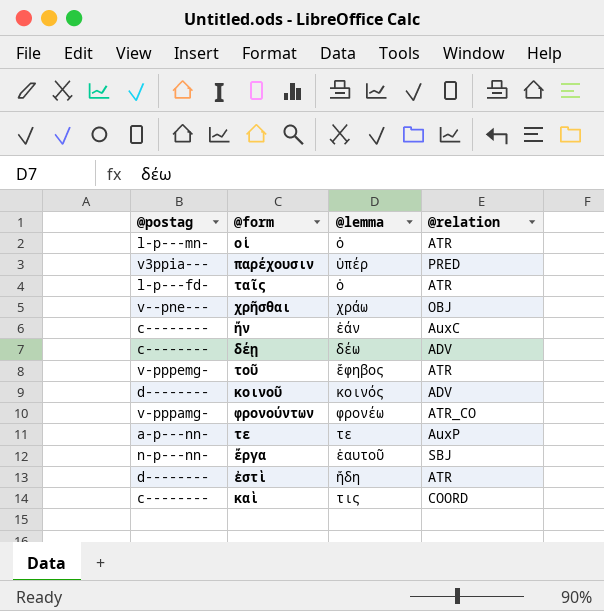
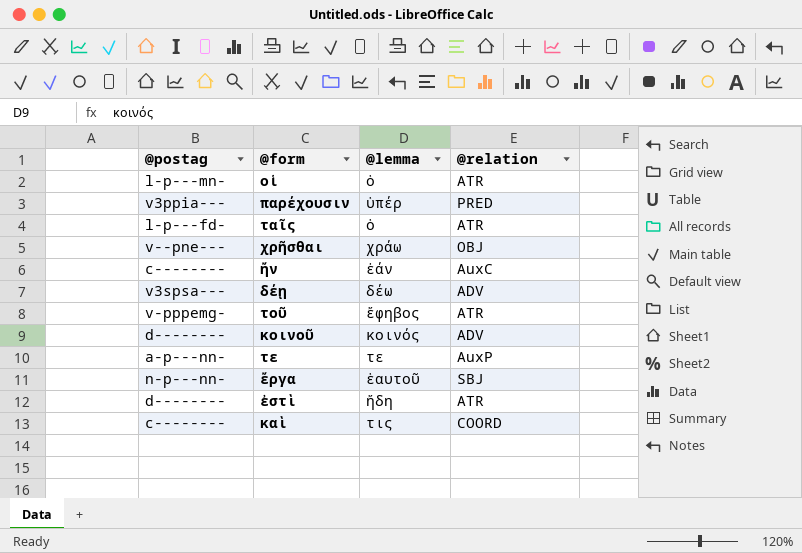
row φρονούντων: v-pppamg- | φρονέω | ATR_CO -> none
δέῃ | @postag: c-------- -> v3spsa---

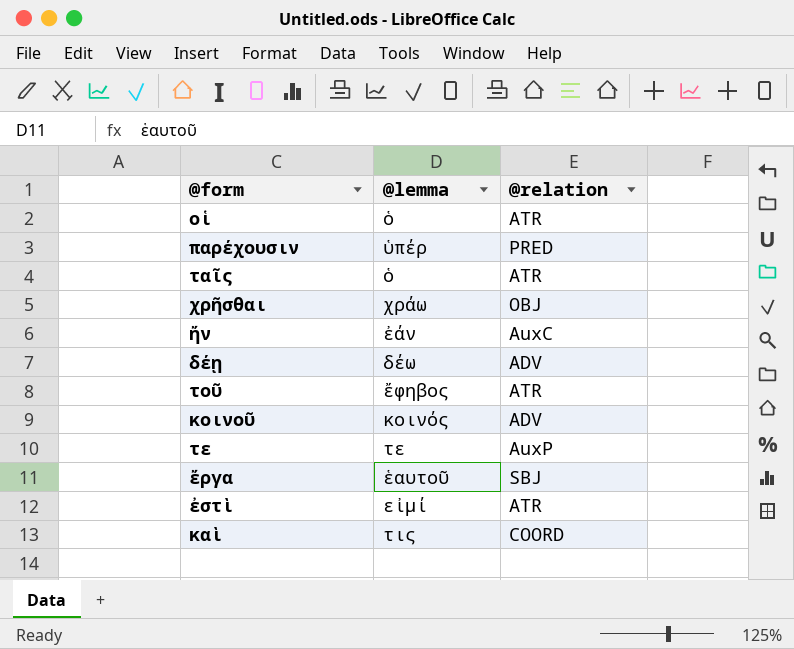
column @postag | position: 1 -> none
ἐστὶ | @lemma: ἤδη -> εἰμί

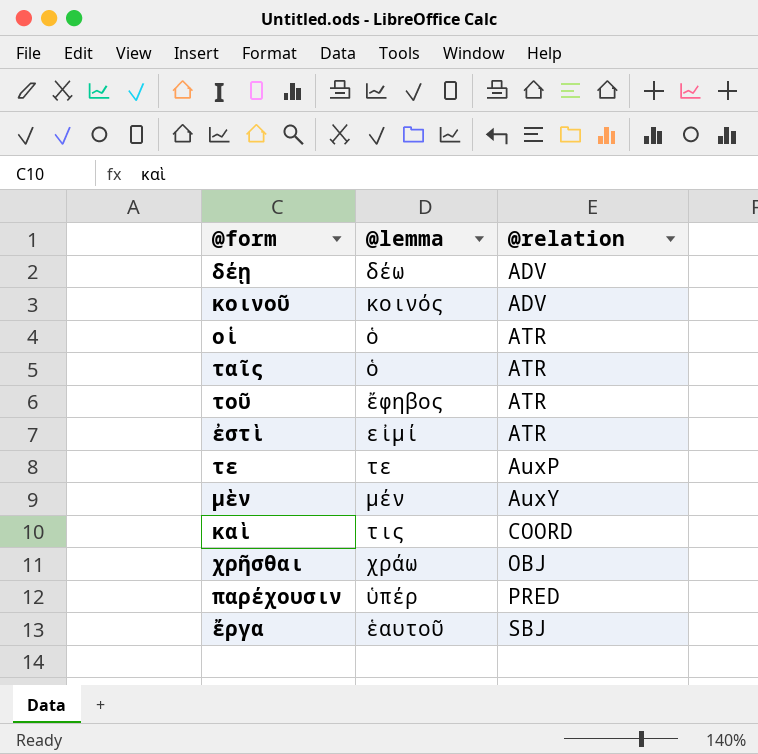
row order: none -> @relation ascending
row ἤν: ἐάν | AuxC -> none
row μὲν: none -> μέν | AuxY

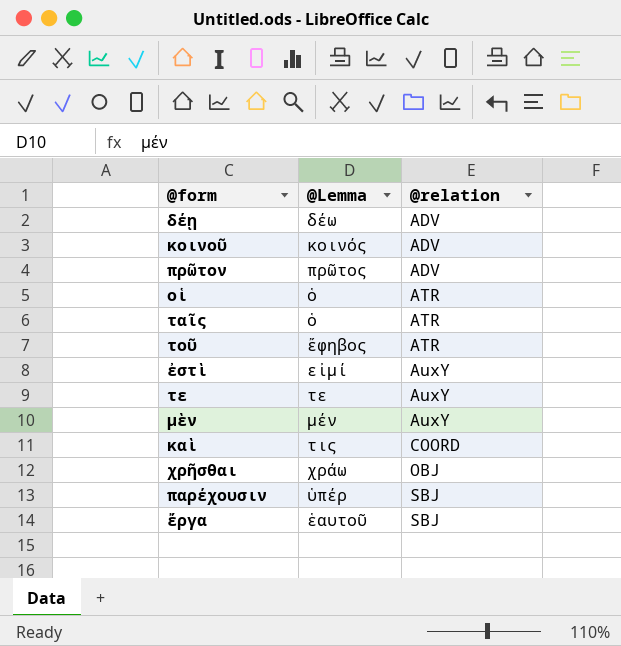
column name: @lemma -> @Lemma
row πρῶτον: none -> πρῶτος | ADV
ἐστὶ | @relation: ATR -> AuxY
τε | @relation: AuxP -> AuxY
παρέχουσιν | @relation: PRED -> SBJ

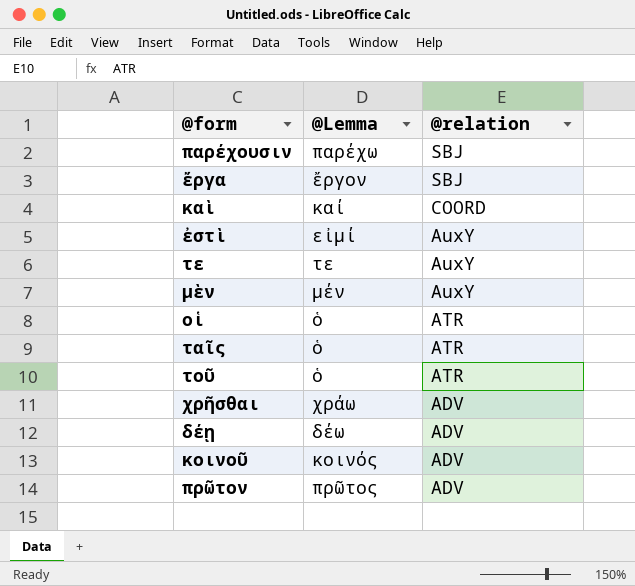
row order: @relation ascending -> @relation descending
παρέχουσιν | @Lemma: ὑπέρ -> παρέχω
ἔργα | @Lemma: ἑαυτοῦ -> ἔργον
καὶ | @Lemma: τις -> καί
τοῦ | @Lemma: ἔφηβος -> ὁ
χρῆσθαι | @relation: OBJ -> ADV

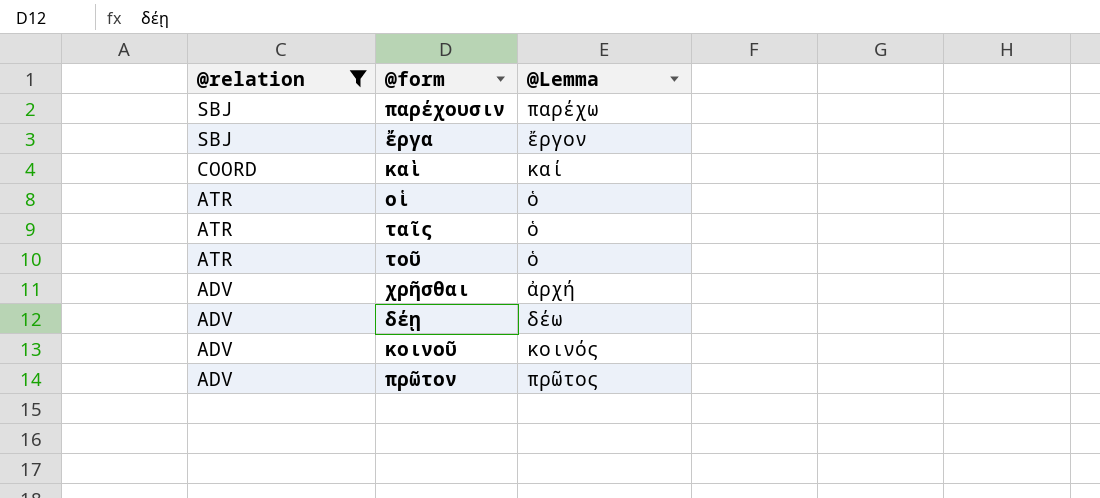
filter: none -> @relation != AuxY
column @relation | position: 3 -> 1
χρῆσθαι | @Lemma: χράω -> ἀρχή

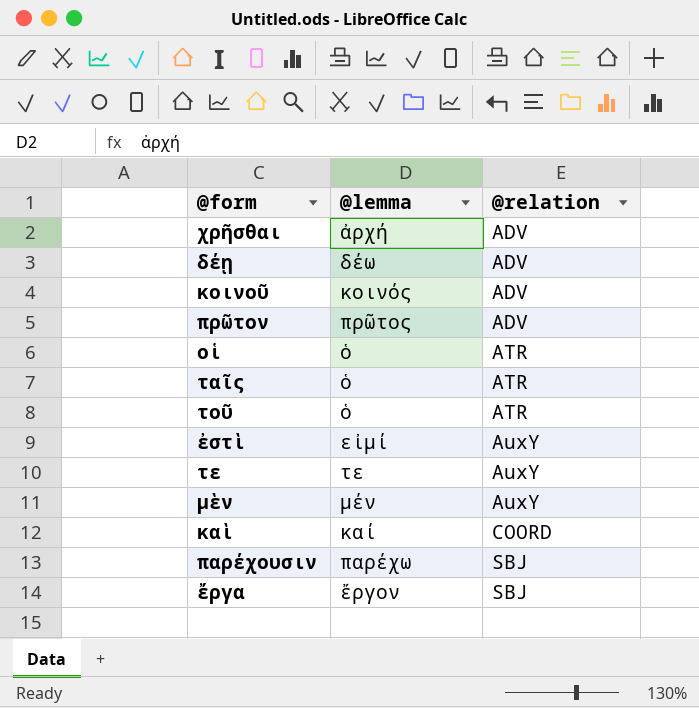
filter: @relation != AuxY -> none
row order: @relation descending -> @relation ascending
column name: @Lemma -> @lemma
column @relation | position: 1 -> 3

